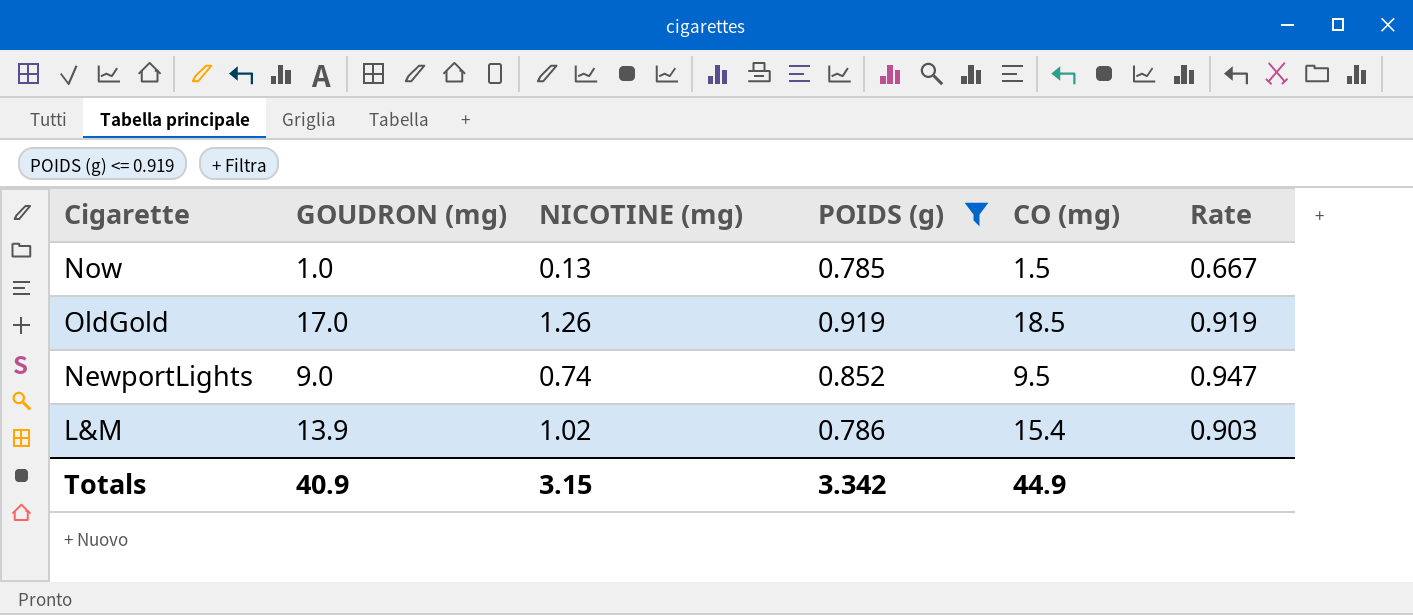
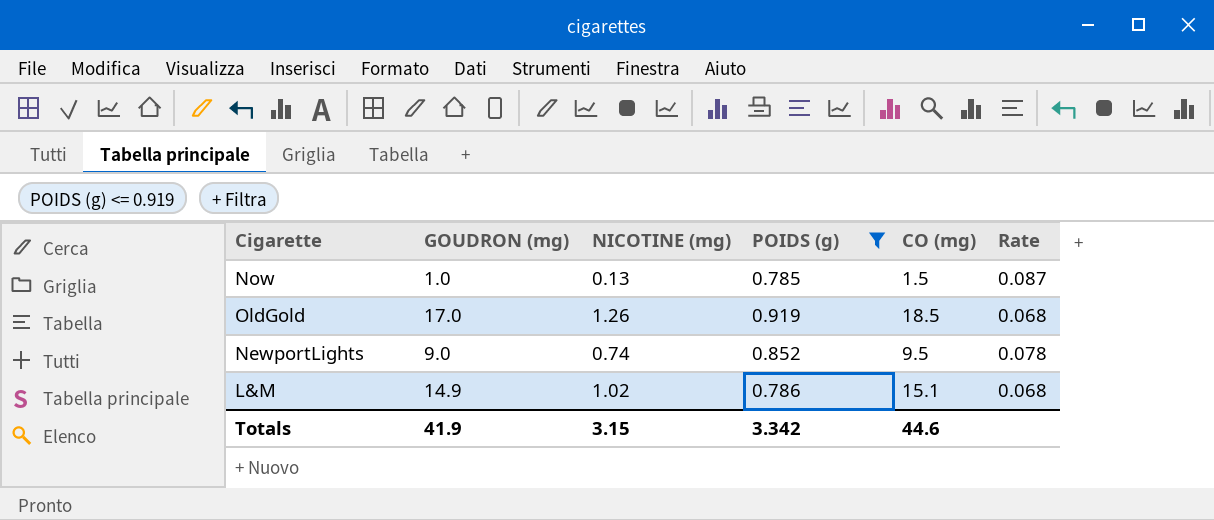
column Rate | formula: [GOUDRON (mg)] / [CO (mg)] -> [NICOTINE (mg)] / [CO (mg)]
L&M | GOUDRON (mg): 13.9 -> 14.9
L&M | CO (mg): 15.4 -> 15.1
Totals | GOUDRON (mg): 40.9 -> 41.9
Totals | CO (mg): 44.9 -> 44.6

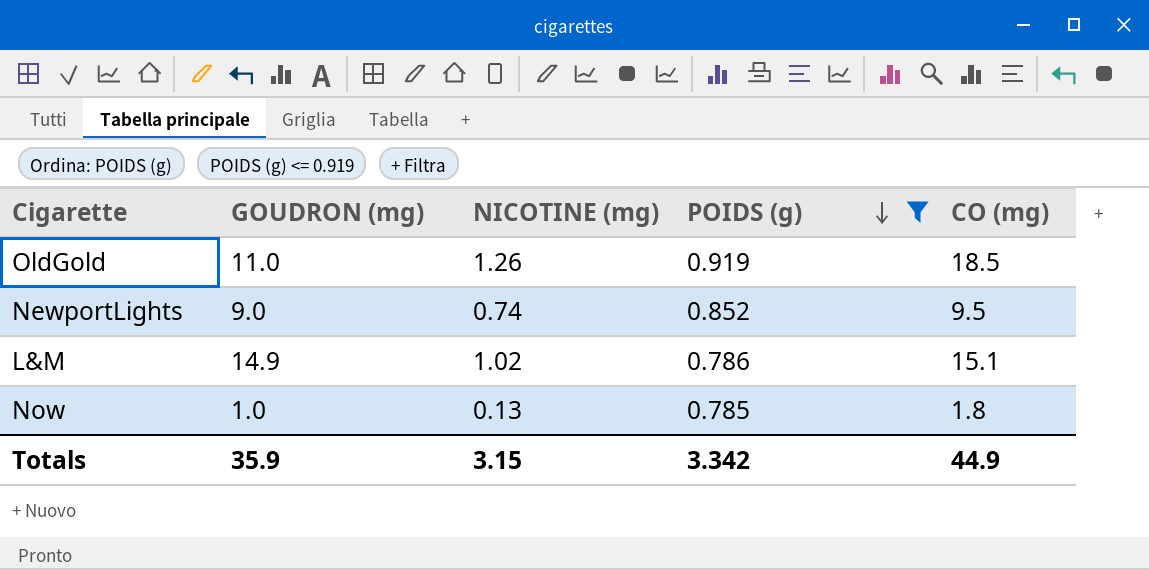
row order: none -> POIDS (g) descending
column Rate | formula: [NICOTINE (mg)] / [CO (mg)] -> none
OldGold | GOUDRON (mg): 17.0 -> 11.0
Now | CO (mg): 1.5 -> 1.8
Totals | GOUDRON (mg): 41.9 -> 35.9
Totals | CO (mg): 44.6 -> 44.9

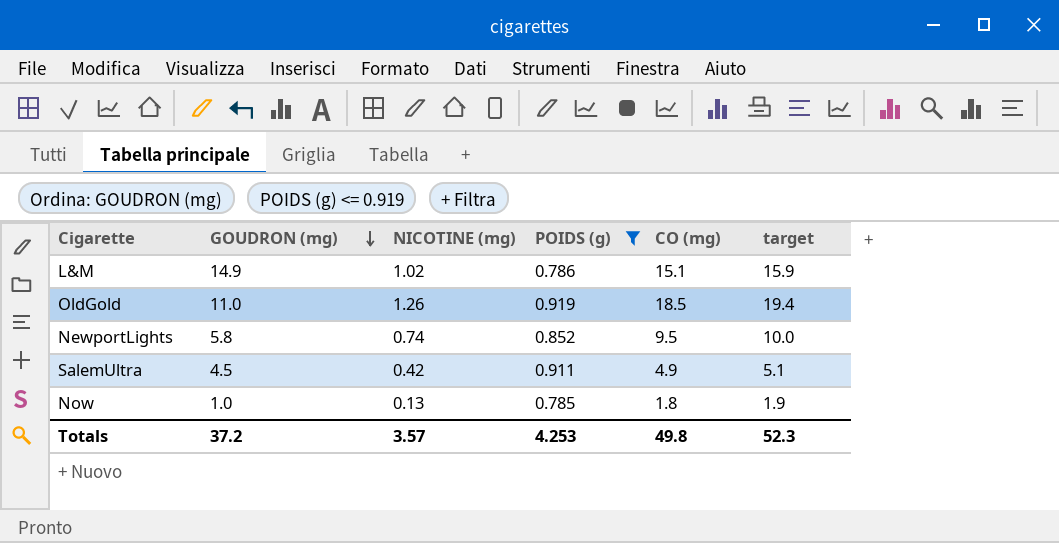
row order: POIDS (g) descending -> GOUDRON (mg) descending
column target | formula: none -> [CO (mg)] * 1.05
NewportLights | GOUDRON (mg): 9.0 -> 5.8
row SalemUltra: none -> 4.5 | 0.42 | 0.911 | 4.9 | 5.1
Totals | GOUDRON (mg): 35.9 -> 37.2
Totals | NICOTINE (mg): 3.15 -> 3.57
Totals | POIDS (g): 3.342 -> 4.253
Totals | CO (mg): 44.9 -> 49.8

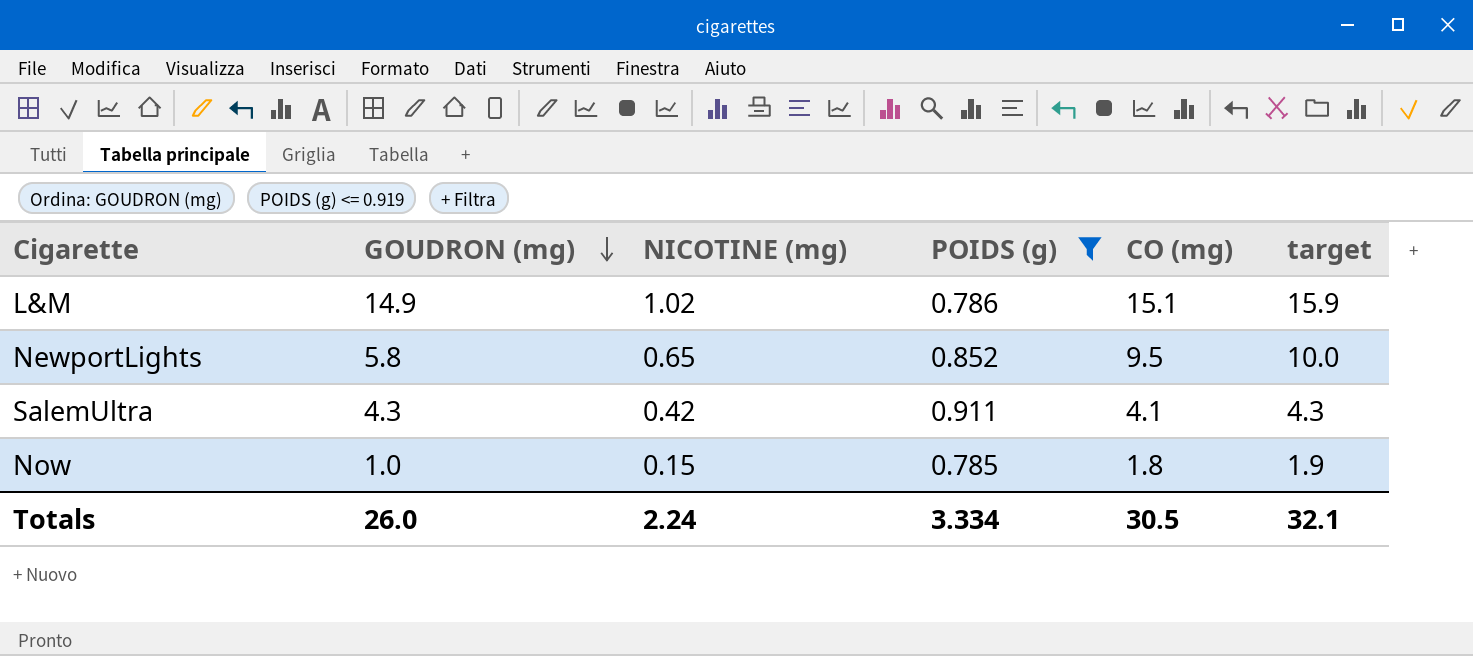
row OldGold: 11.0 | 1.26 | 0.919 | 18.5 | 19.4 -> none
NewportLights | NICOTINE (mg): 0.74 -> 0.65
SalemUltra | GOUDRON (mg): 4.5 -> 4.3
SalemUltra | CO (mg): 4.9 -> 4.1
SalemUltra | target: 5.1 -> 4.3
Now | NICOTINE (mg): 0.13 -> 0.15
Totals | GOUDRON (mg): 37.2 -> 26.0
Totals | NICOTINE (mg): 3.57 -> 2.24
Totals | POIDS (g): 4.253 -> 3.334
Totals | CO (mg): 49.8 -> 30.5
Totals | target: 52.3 -> 32.1

